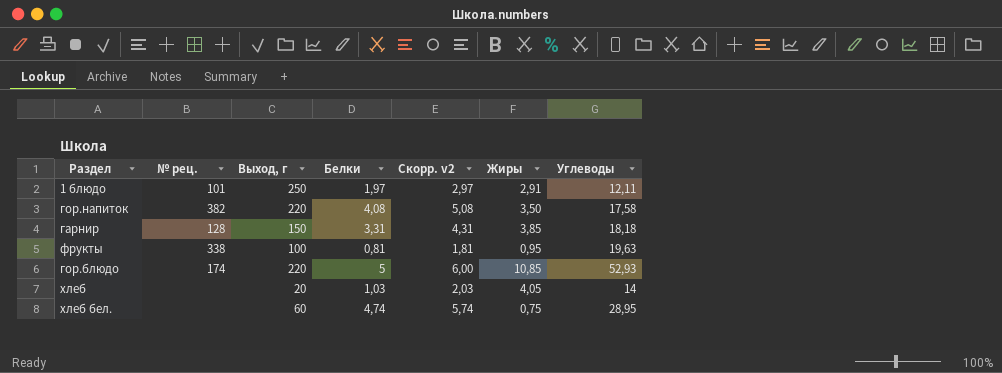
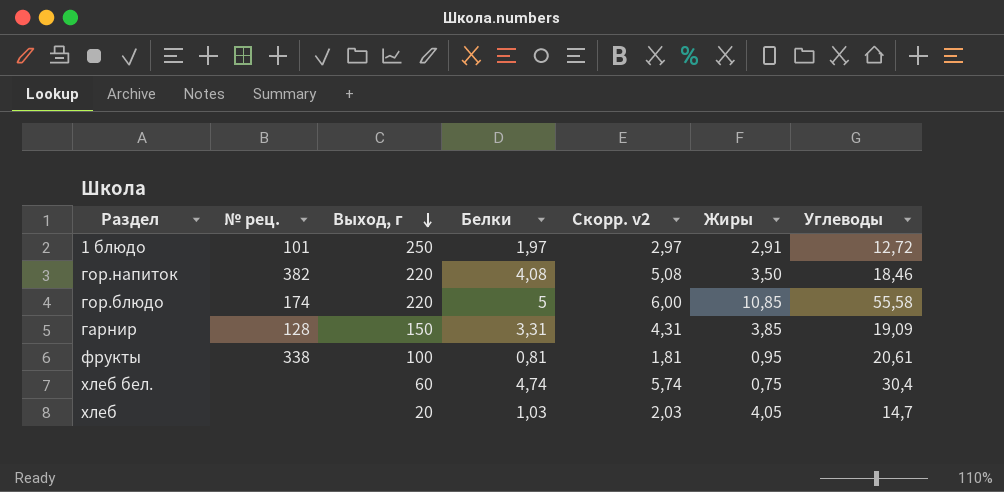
row order: none -> Выход, г descending
1 блюдо | Углеводы: 12,11 -> 12,72
гор.напиток | Углеводы: 17,58 -> 18,46
гор.блюдо | Углеводы: 52,93 -> 55,58
гарнир | Углеводы: 18,18 -> 19,09
фрукты | Углеводы: 19,63 -> 20,61
хлеб бел. | Углеводы: 28,95 -> 30,4
хлеб | Углеводы: 14 -> 14,7

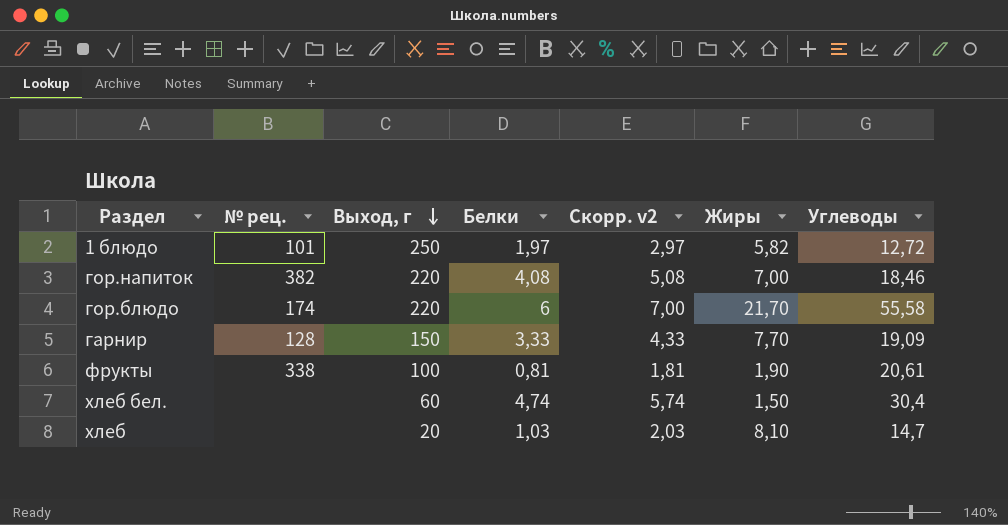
1 блюдо | Жиры: 2,91 -> 5,82
гор.напиток | Жиры: 3,50 -> 7,00
гор.блюдо | Белки: 5 -> 6
гор.блюдо | Скорр. v2: 6,00 -> 7,00
гор.блюдо | Жиры: 10,85 -> 21,70
гарнир | Белки: 3,31 -> 3,33
гарнир | Скорр. v2: 4,31 -> 4,33
гарнир | Жиры: 3,85 -> 7,70
фрукты | Жиры: 0,95 -> 1,90
хлеб бел. | Жиры: 0,75 -> 1,50
хлеб | Жиры: 4,05 -> 8,10

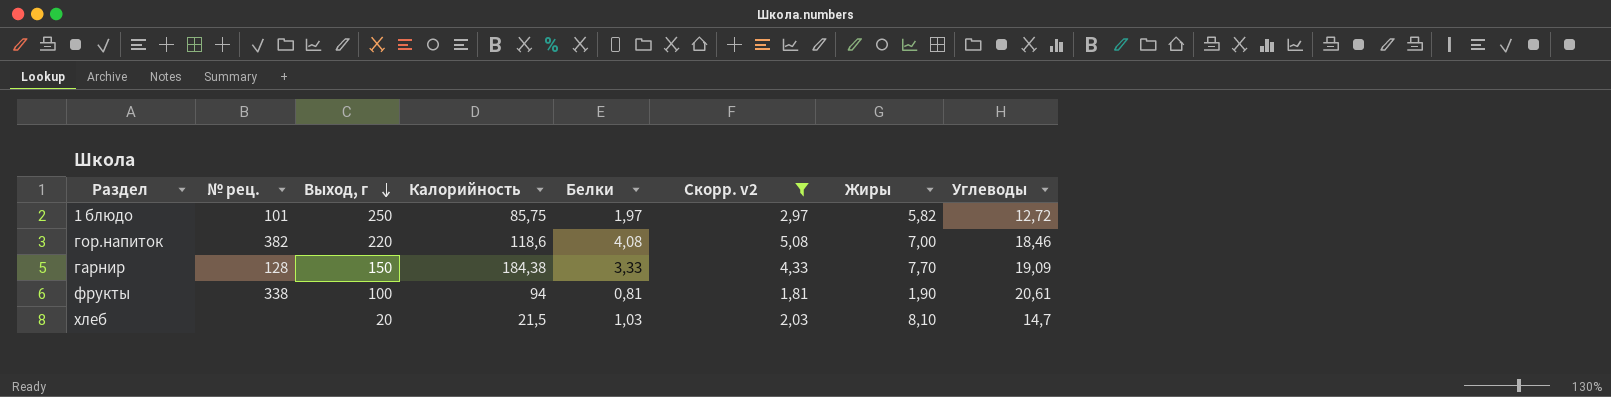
filter: none -> Скорр. v2 <= 5,08
column Калорийность | position: none -> 4

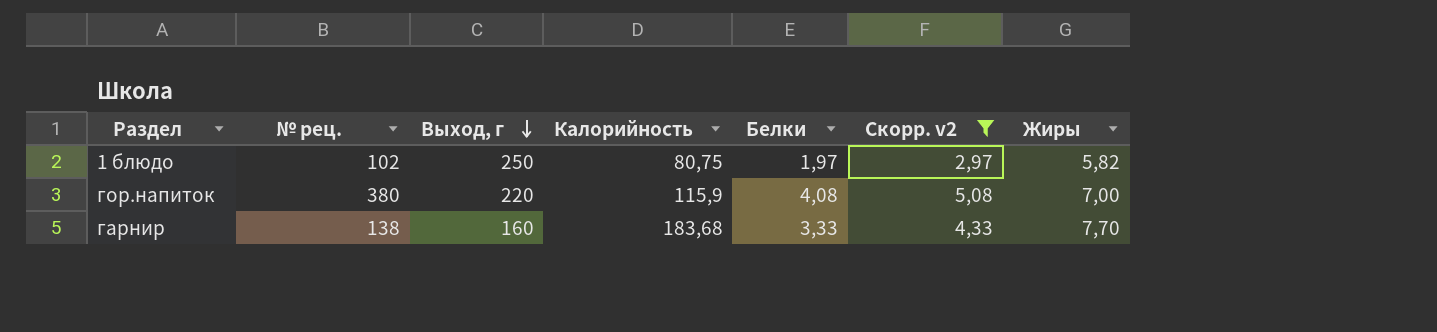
column Углеводы | position: 8 -> none
row фрукты: 338 | 100 | 94 | 0,81 | 1,81 | 1,90 | 20,61 -> none
row хлеб: none | 20 | 21,5 | 1,03 | 2,03 | 8,10 | 14,7 -> none
1 блюдо | № рец.: 101 -> 102
1 блюдо | Калорийность: 85,75 -> 80,75
гор.напиток | № рец.: 382 -> 380
гор.напиток | Калорийность: 118,6 -> 115,9
гарнир | № рец.: 128 -> 138
гарнир | Выход, г: 150 -> 160
гарнир | Калорийность: 184,38 -> 183,68

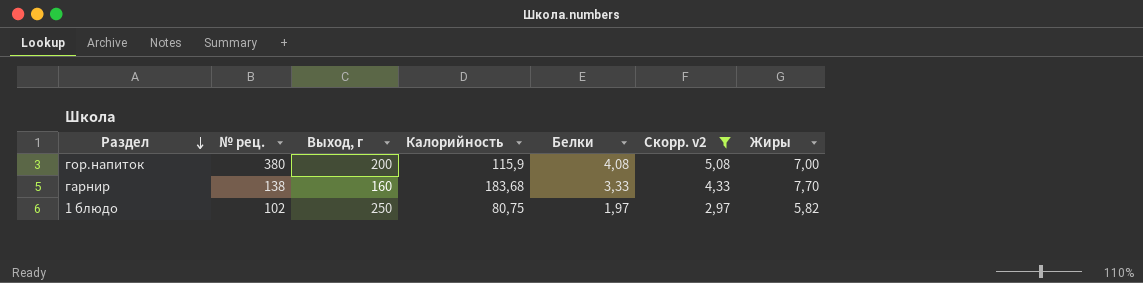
row order: Выход, г descending -> Раздел descending
гор.напиток | Выход, г: 220 -> 200

